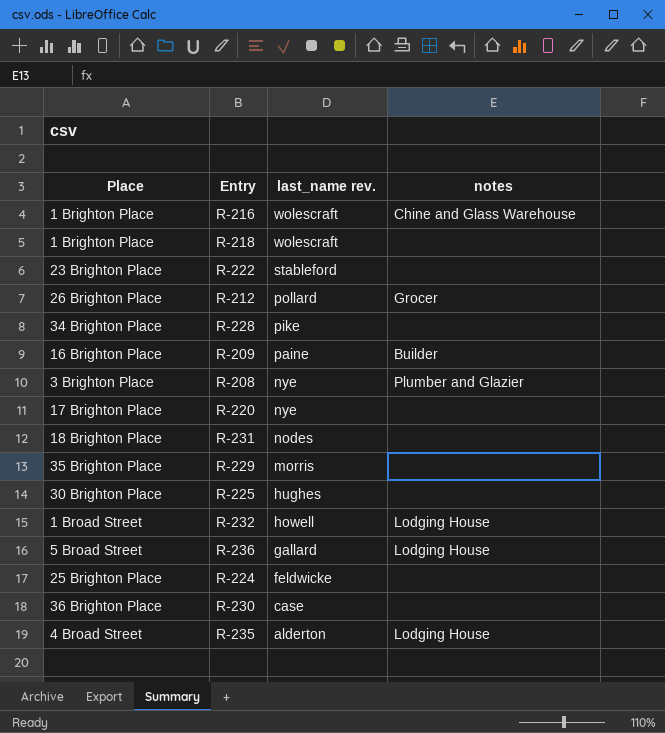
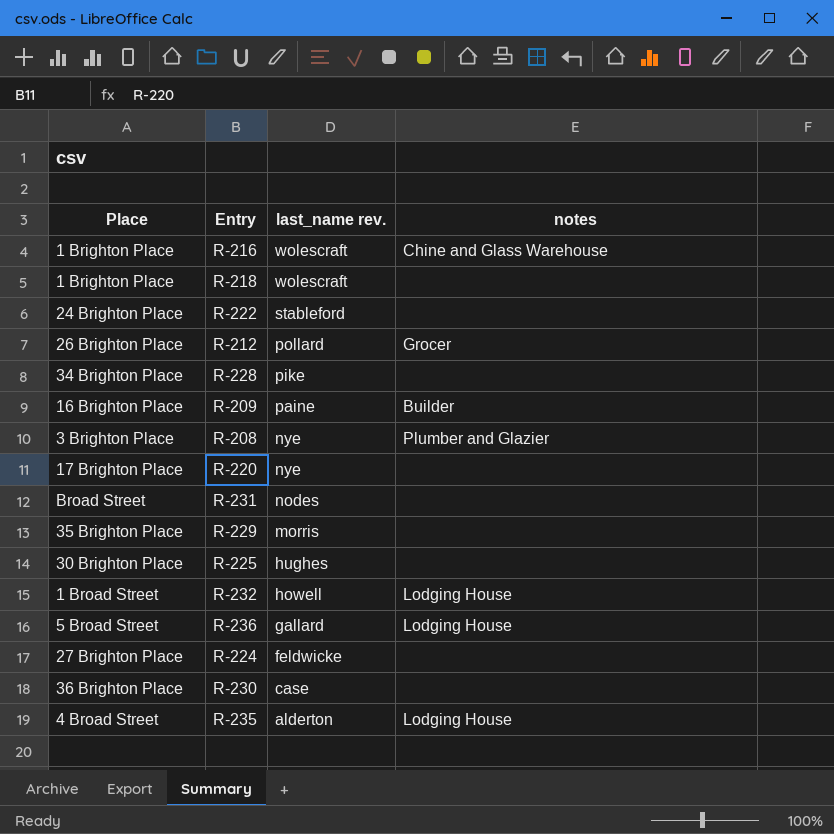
R-222 | Place: 23 Brighton Place -> 24 Brighton Place
R-231 | Place: 18 Brighton Place -> Broad Street
R-224 | Place: 25 Brighton Place -> 27 Brighton Place

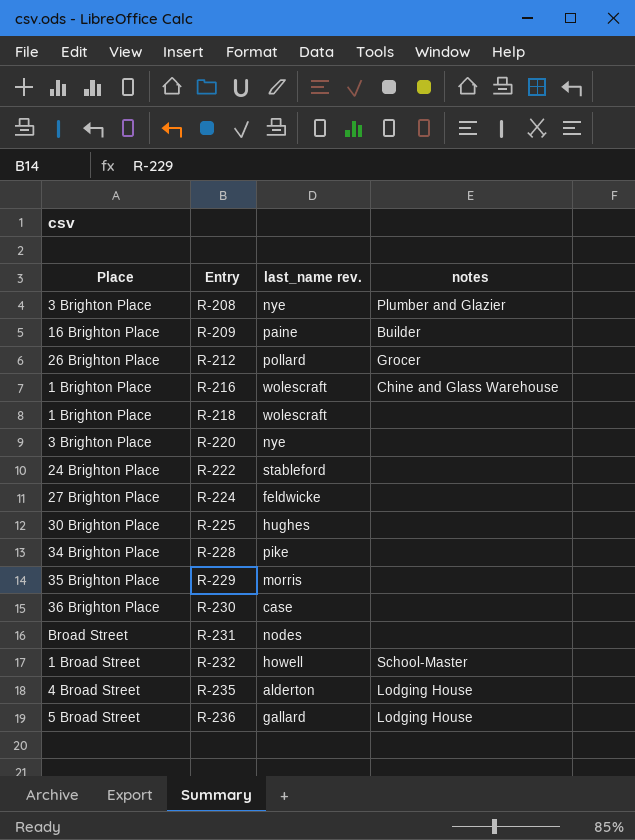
row order: last_name rev. descending -> Entry ascending
R-220 | Place: 17 Brighton Place -> 3 Brighton Place
R-232 | notes: Lodging House -> School-Master

